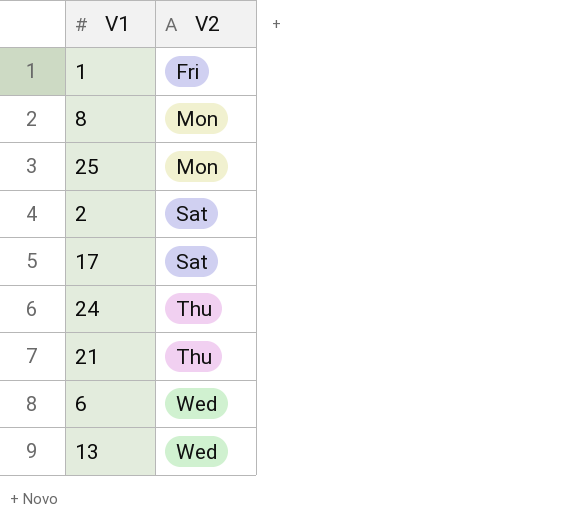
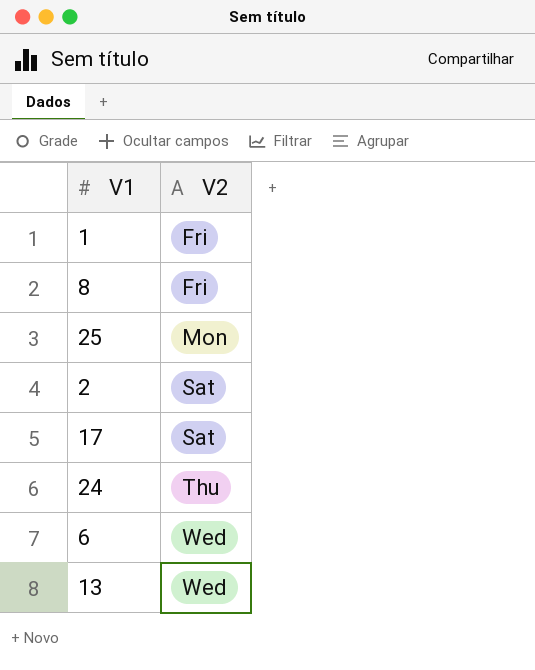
row 21: Thu -> none
8 | V2: Mon -> Fri

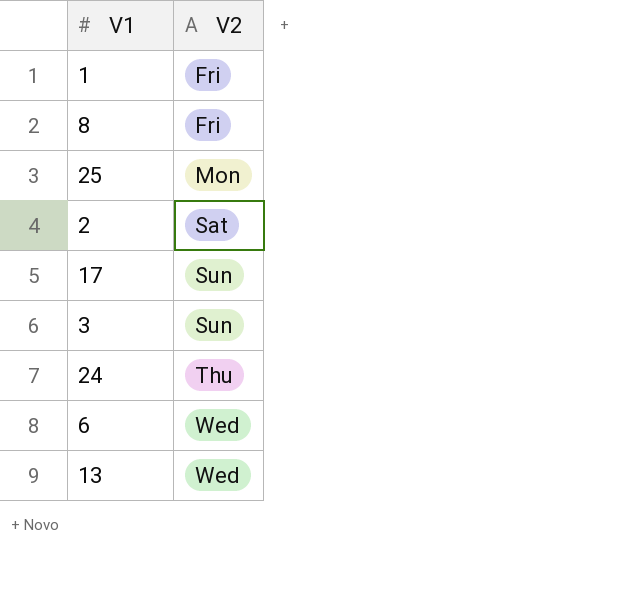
17 | V2: Sat -> Sun
row 3: none -> Sun

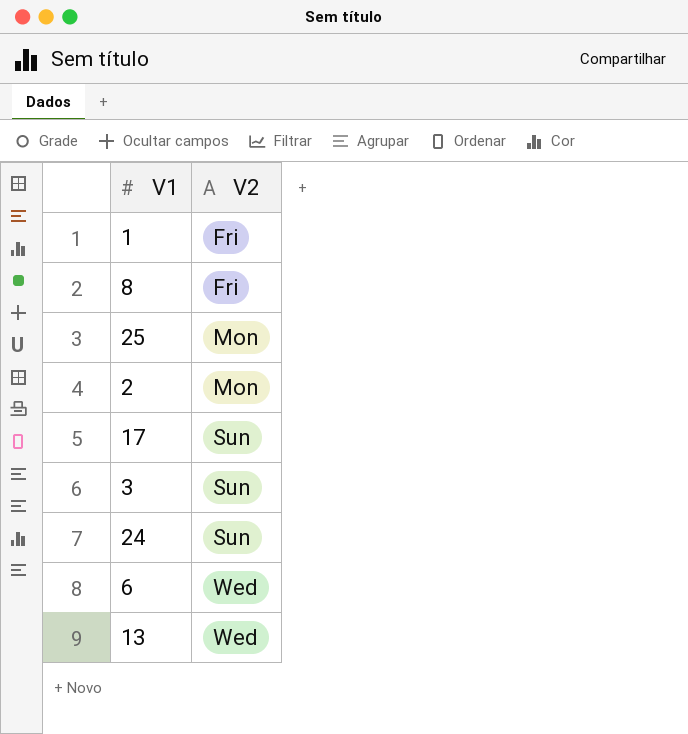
2 | V2: Sat -> Mon
24 | V2: Thu -> Sun

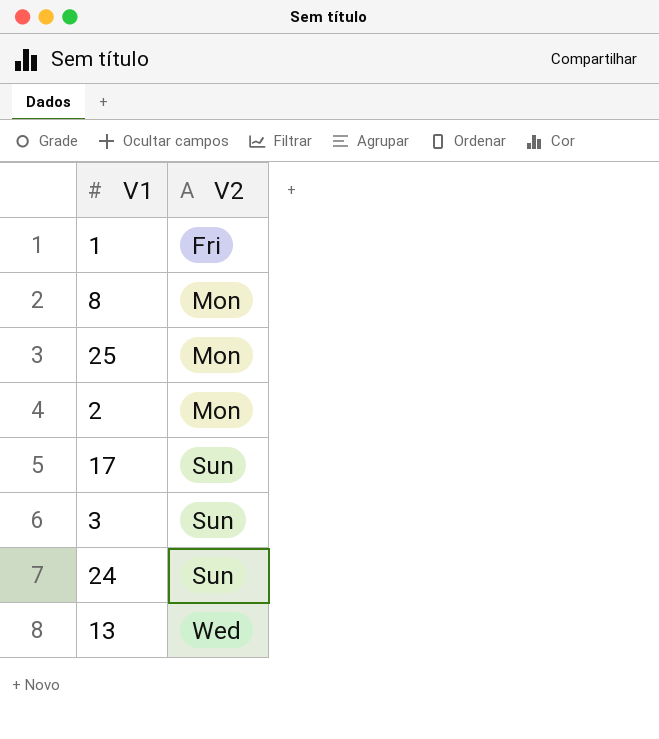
row 6: Wed -> none
8 | V2: Fri -> Mon

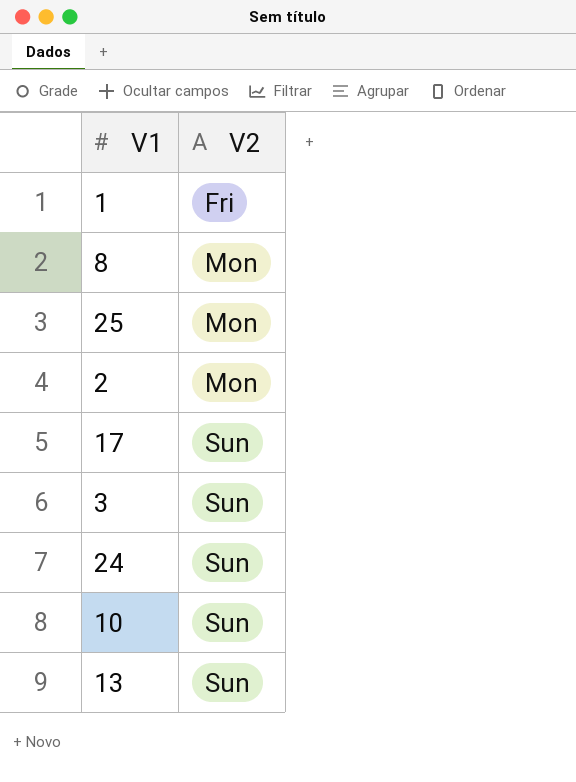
row 10: none -> Sun
13 | V2: Wed -> Sun

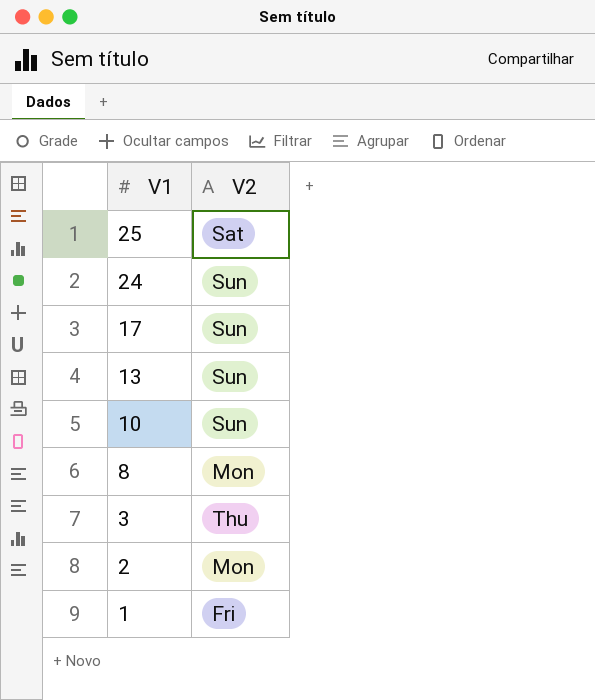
row order: V2 ascending -> V1 descending
25 | V2: Mon -> Sat
3 | V2: Sun -> Thu

